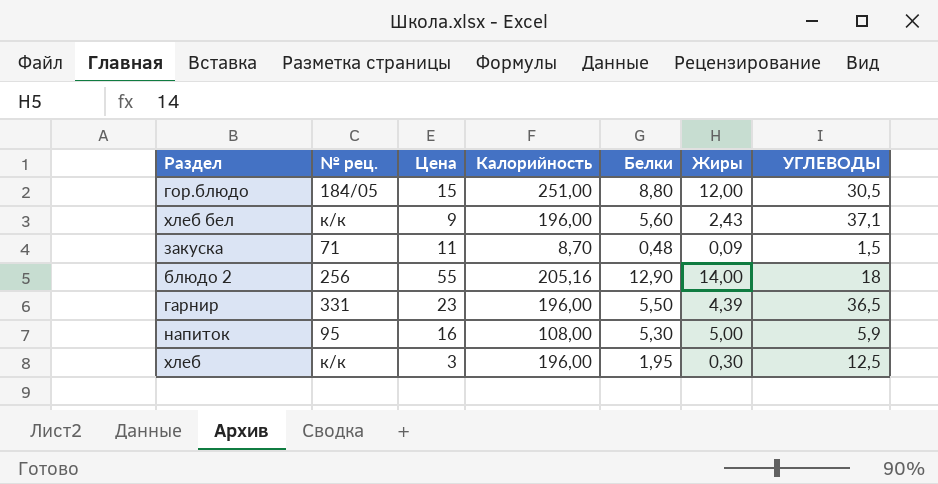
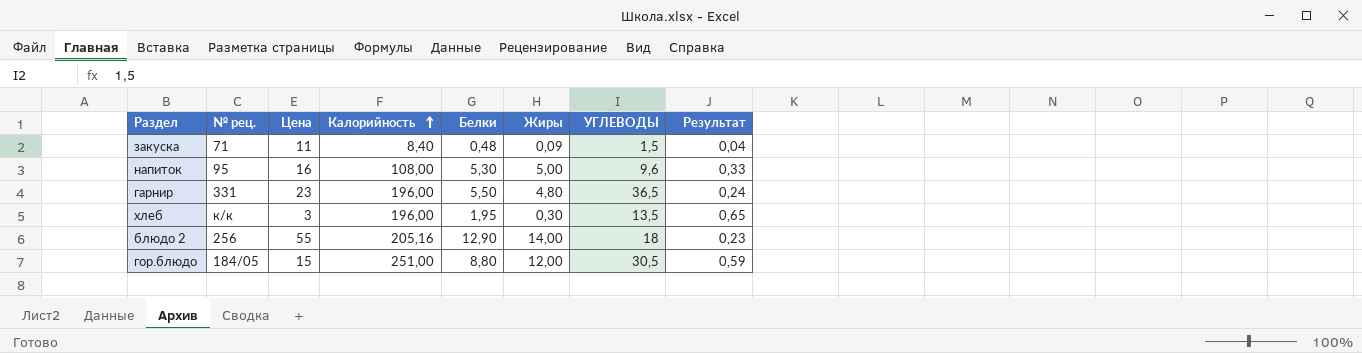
row order: none -> Калорийность ascending
column Результат | formula: none -> [Белки] / [Цена]
row хлеб бел: к/к | 9 | 196,00 | 5,60 | 2,43 | 37,1 -> none
закуска | Калорийность: 8,70 -> 8,40
напиток | УГЛЕВОДЫ: 5,9 -> 9,6
гарнир | Жиры: 4,39 -> 4,80
хлеб | УГЛЕВОДЫ: 12,5 -> 13,5

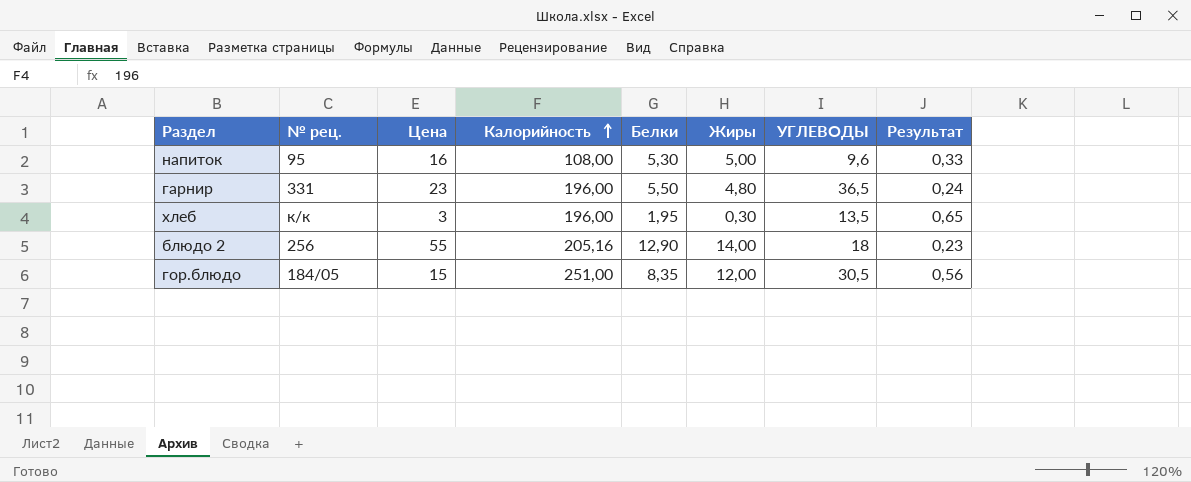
row закуска: 71 | 11 | 8,40 | 0,48 | 0,09 | 1,5 | 0,04 -> none
гор.блюдо | Белки: 8,80 -> 8,35
гор.блюдо | Результат: 0,59 -> 0,56

